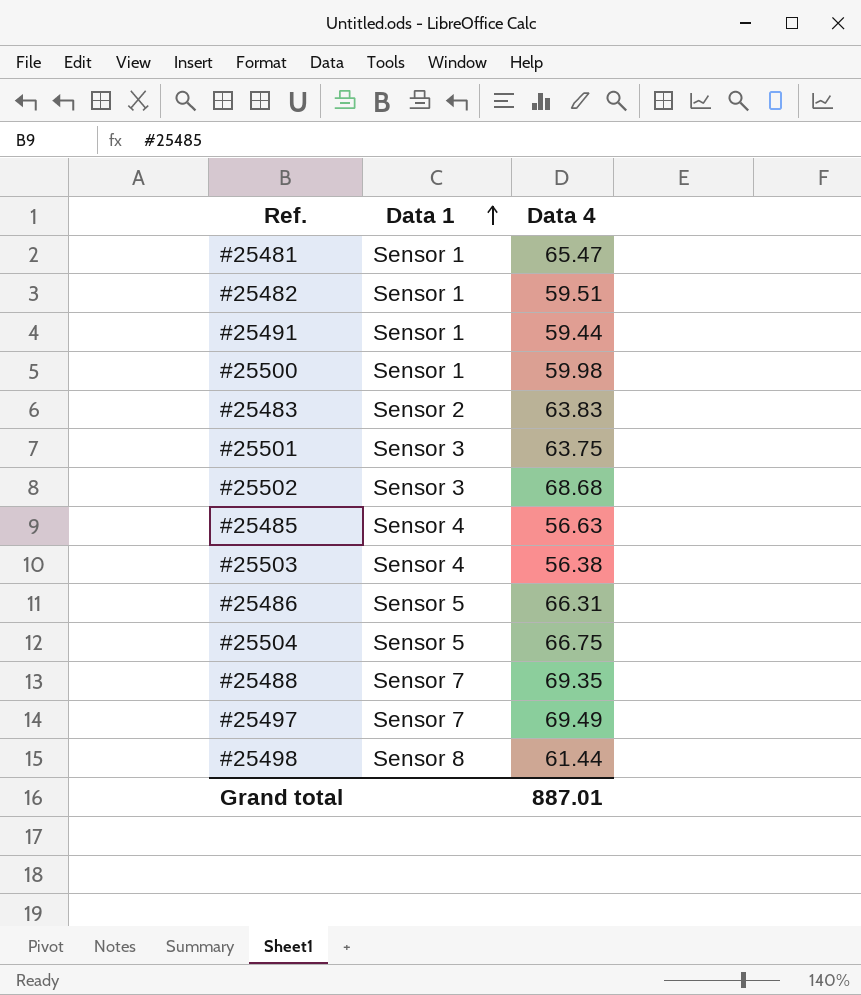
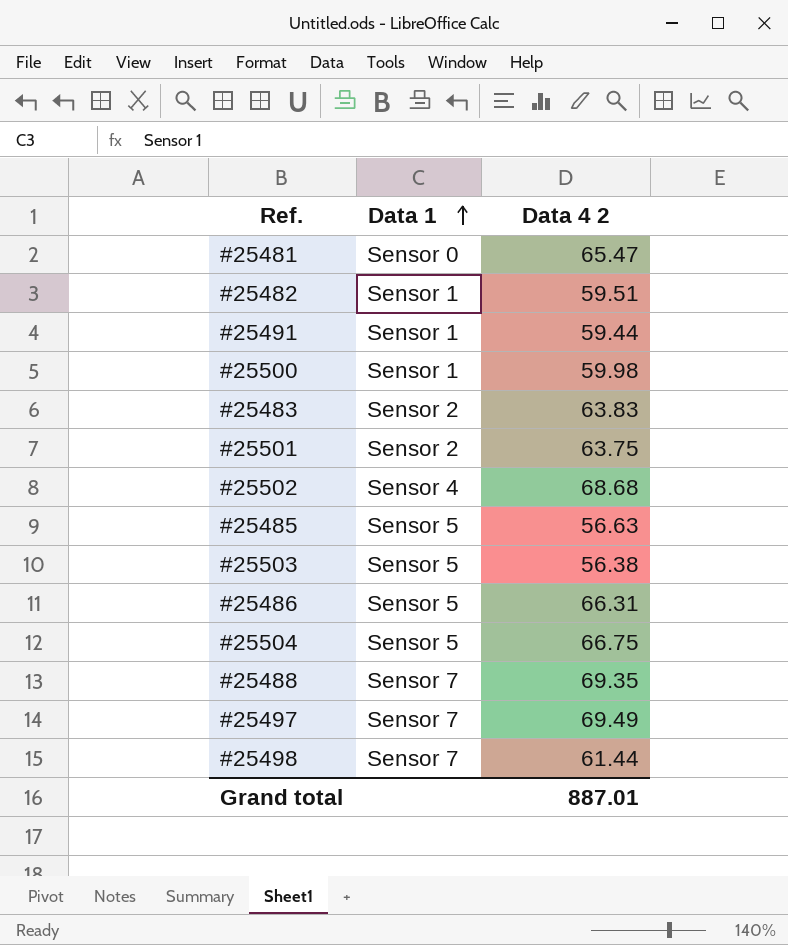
column name: Data 4 -> Data 4 2
#25481 | Data 1: Sensor 1 -> Sensor 0
#25501 | Data 1: Sensor 3 -> Sensor 2
#25502 | Data 1: Sensor 3 -> Sensor 4
#25485 | Data 1: Sensor 4 -> Sensor 5
#25503 | Data 1: Sensor 4 -> Sensor 5
#25498 | Data 1: Sensor 8 -> Sensor 7

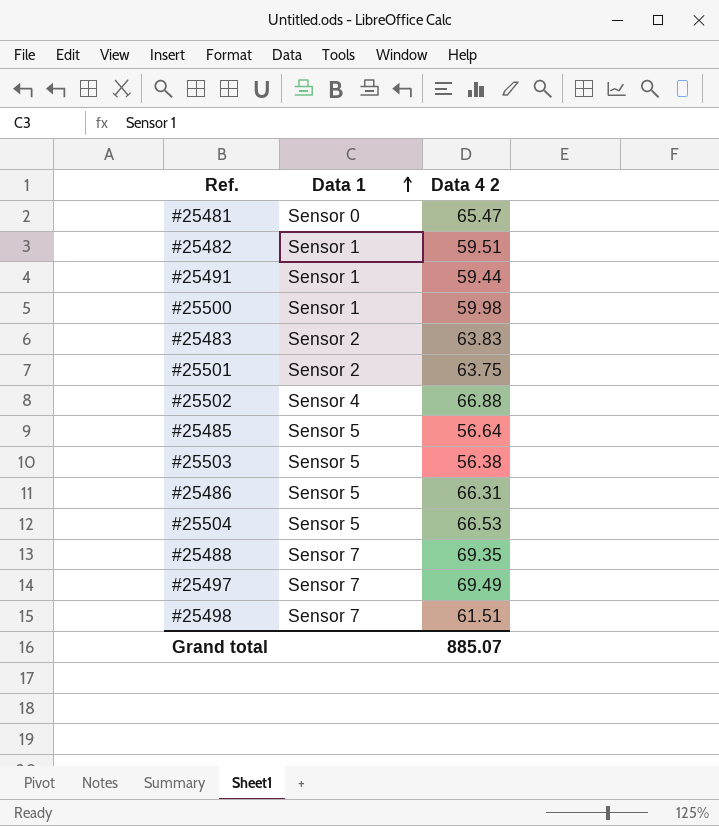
#25502 | Data 4 2: 68.68 -> 66.88
#25485 | Data 4 2: 56.63 -> 56.64
#25504 | Data 4 2: 66.75 -> 66.53
#25498 | Data 4 2: 61.44 -> 61.51
Grand total | Data 4 2: 887.01 -> 885.07

